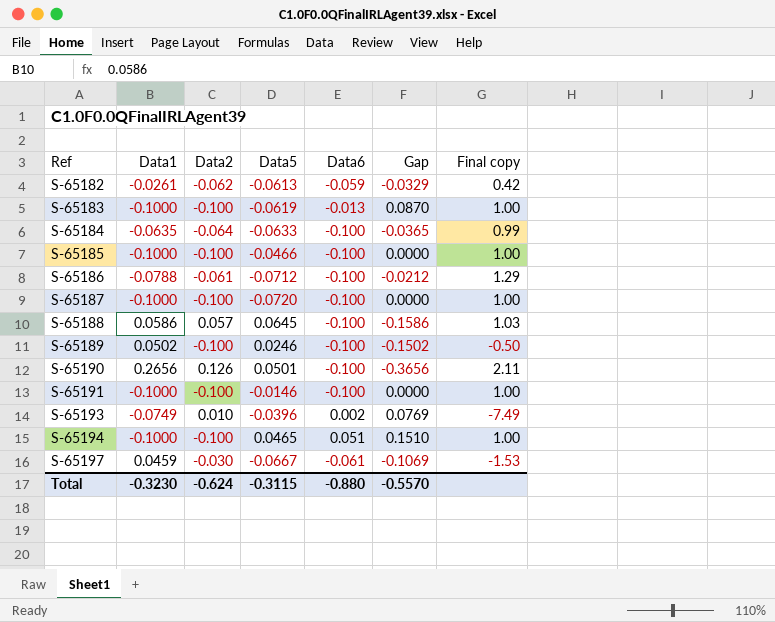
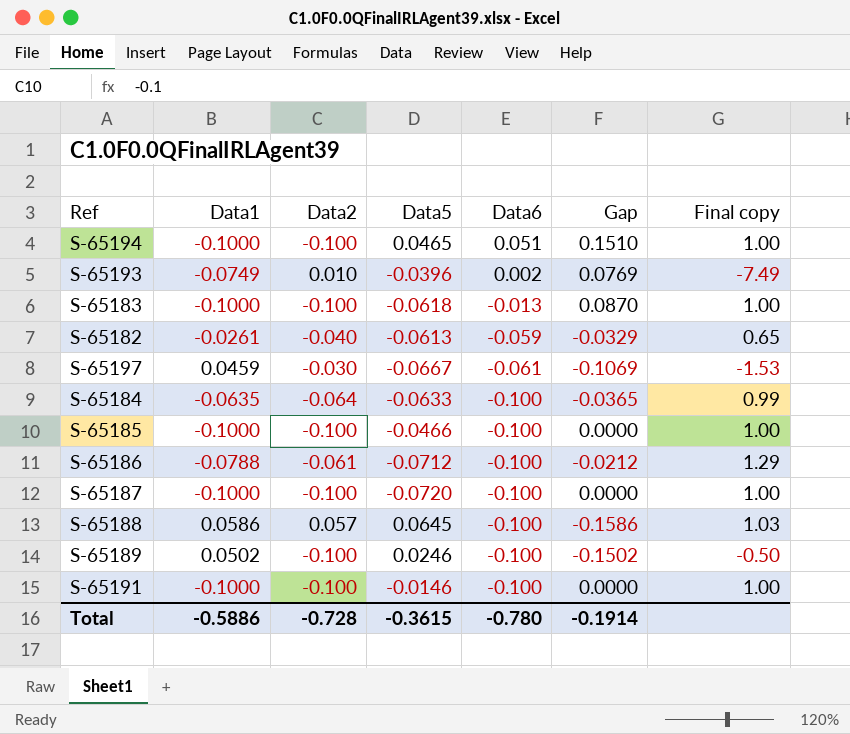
row order: Ref ascending -> Data6 descending
row S-65190: 0.2656 | 0.126 | 0.0501 | -0.100 | -0.3656 | 2.11 -> none
S-65183 | Data5: -0.0619 -> -0.0618
S-65182 | Data2: -0.062 -> -0.040
S-65182 | Final copy: 0.42 -> 0.65
Total | Data1: -0.3230 -> -0.5886
Total | Data2: -0.624 -> -0.728
Total | Data5: -0.3115 -> -0.3615
Total | Data6: -0.880 -> -0.780
Total | Gap: -0.5570 -> -0.1914

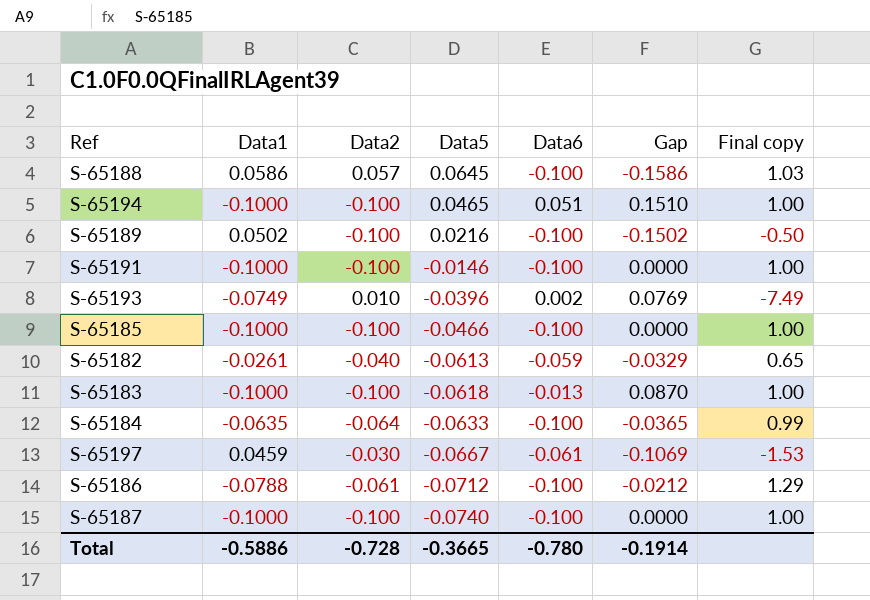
row order: Data6 descending -> Data5 descending
S-65189 | Data5: 0.0246 -> 0.0216
S-65187 | Data5: -0.0720 -> -0.0740
Total | Data5: -0.3615 -> -0.3665

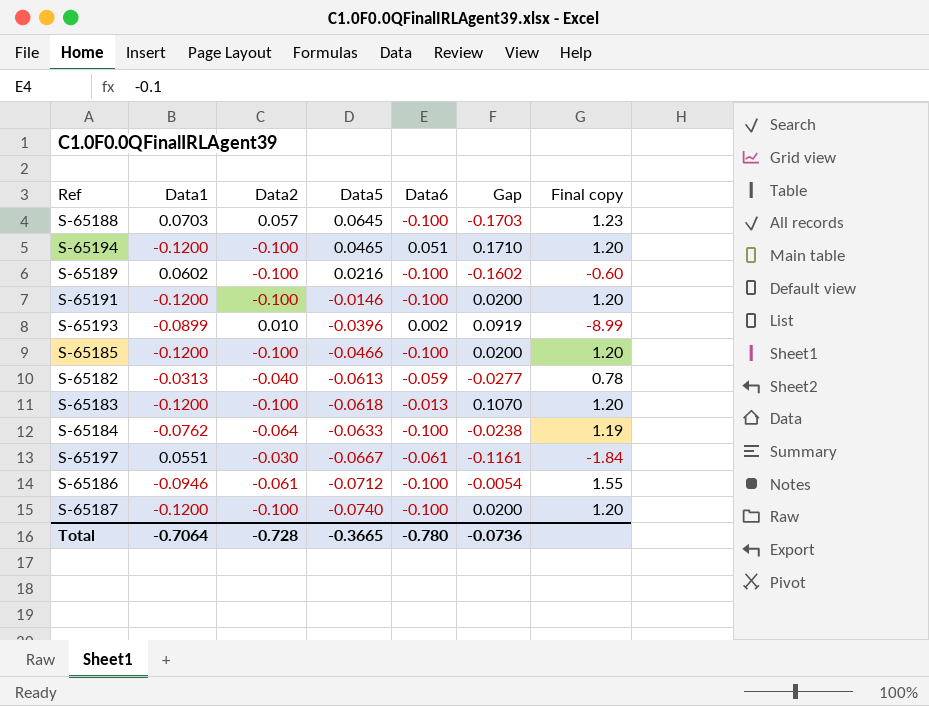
S-65188 | Data1: 0.0586 -> 0.0703
S-65188 | Gap: -0.1586 -> -0.1703
S-65188 | Final copy: 1.03 -> 1.23
S-65194 | Data1: -0.1000 -> -0.1200
S-65194 | Gap: 0.1510 -> 0.1710
S-65194 | Final copy: 1.00 -> 1.20
S-65189 | Data1: 0.0502 -> 0.0602
S-65189 | Gap: -0.1502 -> -0.1602
S-65189 | Final copy: -0.50 -> -0.60
S-65191 | Data1: -0.1000 -> -0.1200
S-65191 | Gap: 0.0000 -> 0.0200
S-65191 | Final copy: 1.00 -> 1.20
S-65193 | Data1: -0.0749 -> -0.0899
S-65193 | Gap: 0.0769 -> 0.0919
S-65193 | Final copy: -7.49 -> -8.99
S-65185 | Data1: -0.1000 -> -0.1200
S-65185 | Gap: 0.0000 -> 0.0200
S-65185 | Final copy: 1.00 -> 1.20
S-65182 | Data1: -0.0261 -> -0.0313
S-65182 | Gap: -0.0329 -> -0.0277
S-65182 | Final copy: 0.65 -> 0.78
S-65183 | Data1: -0.1000 -> -0.1200
S-65183 | Gap: 0.0870 -> 0.1070
S-65183 | Final copy: 1.00 -> 1.20
S-65184 | Data1: -0.0635 -> -0.0762
S-65184 | Gap: -0.0365 -> -0.0238
S-65184 | Final copy: 0.99 -> 1.19
S-65197 | Data1: 0.0459 -> 0.0551
S-65197 | Gap: -0.1069 -> -0.1161
S-65197 | Final copy: -1.53 -> -1.84
S-65186 | Data1: -0.0788 -> -0.0946
S-65186 | Gap: -0.0212 -> -0.0054
S-65186 | Final copy: 1.29 -> 1.55
S-65187 | Data1: -0.1000 -> -0.1200
S-65187 | Gap: 0.0000 -> 0.0200
S-65187 | Final copy: 1.00 -> 1.20
Total | Data1: -0.5886 -> -0.7064
Total | Gap: -0.1914 -> -0.0736

